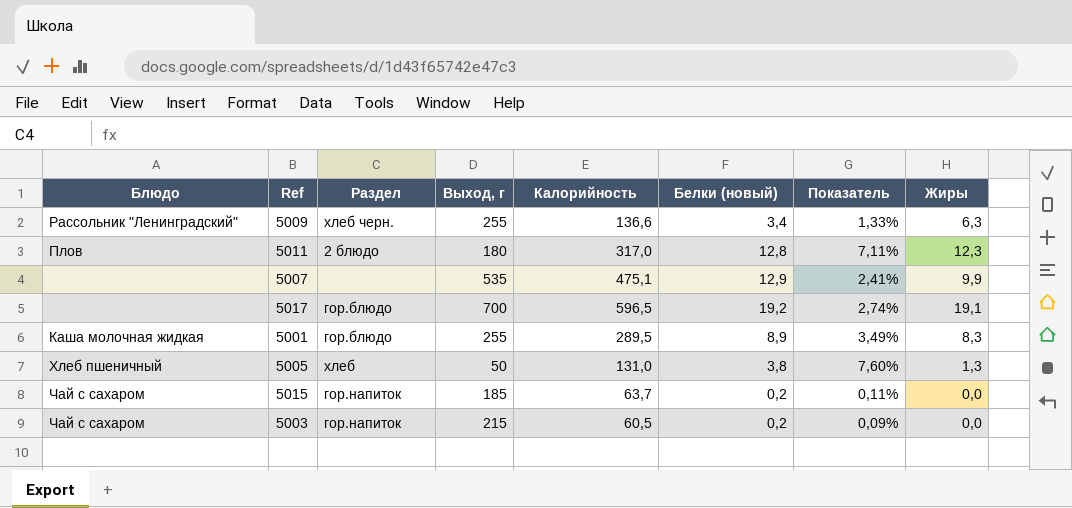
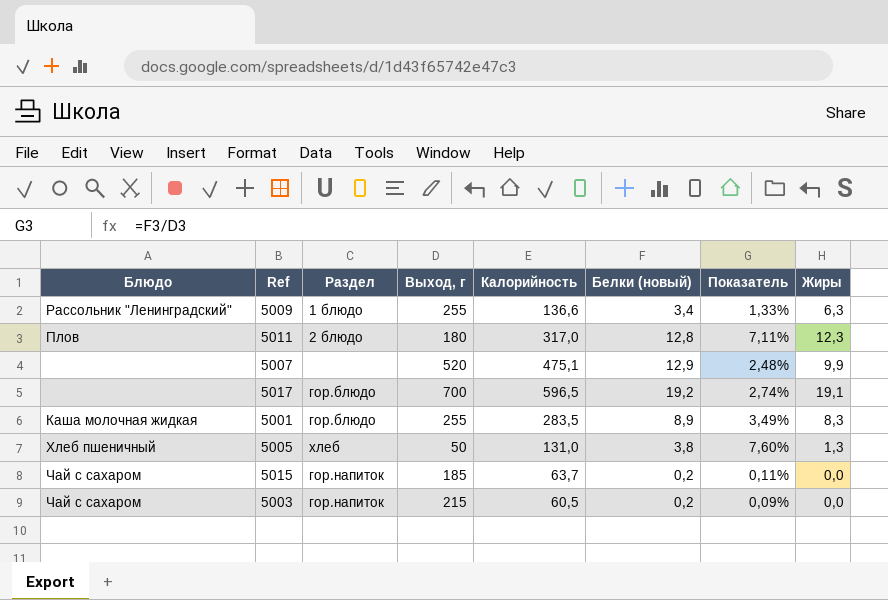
5009 | Раздел: хлеб черн. -> 1 блюдо
5007 | Выход, г: 535 -> 520
5007 | Показатель: 2,41% -> 2,48%
5001 | Калорийность: 289,5 -> 283,5

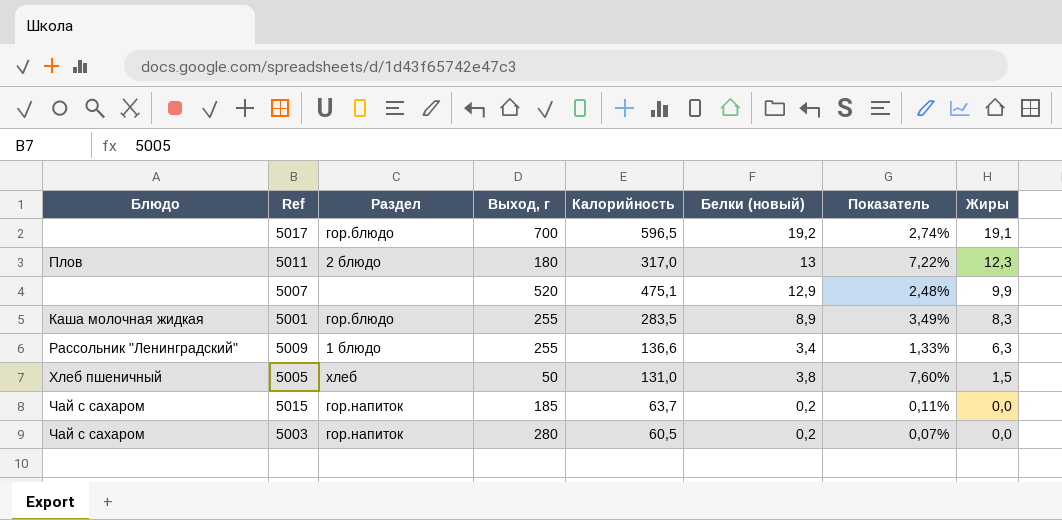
row order: none -> Жиры descending
5011 | Белки (новый): 12,8 -> 13
5011 | Показатель: 7,11% -> 7,22%
5005 | Жиры: 1,3 -> 1,5
5003 | Выход, г: 215 -> 280
5003 | Показатель: 0,09% -> 0,07%

